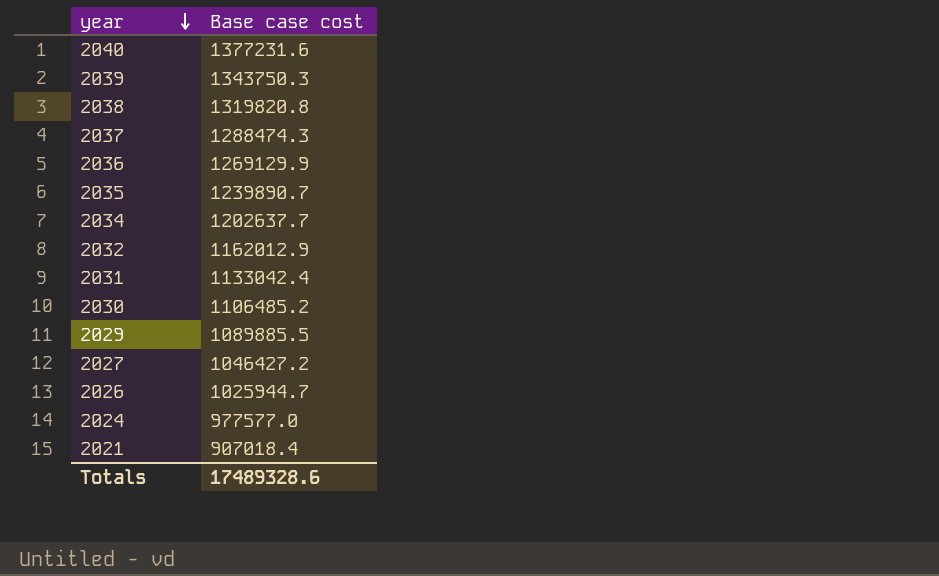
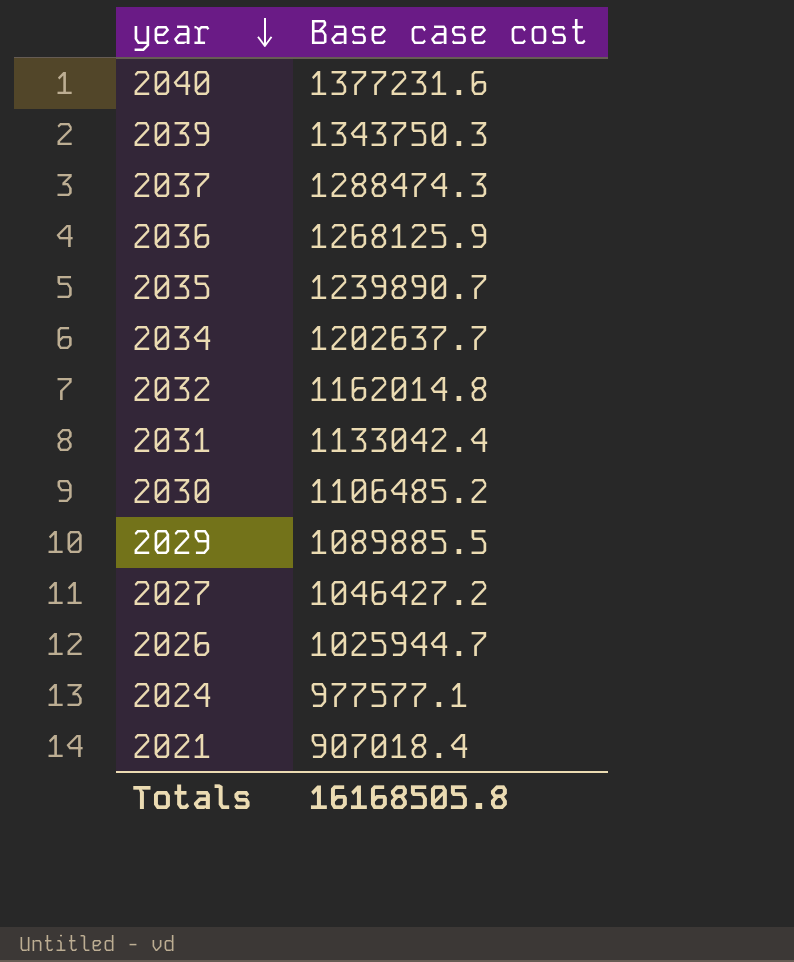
row 2038: 1319820.8 -> none
2036 | Base case cost: 1269129.9 -> 1268125.9
2032 | Base case cost: 1162012.9 -> 1162014.8
2024 | Base case cost: 977577.0 -> 977577.1
Totals | Base case cost: 17489328.6 -> 16168505.8

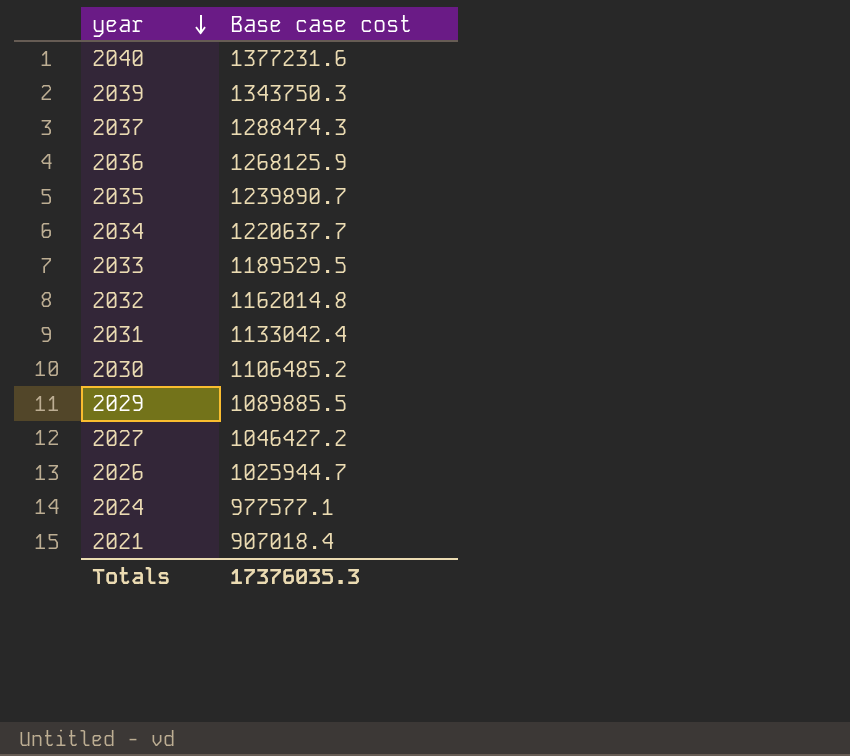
2034 | Base case cost: 1202637.7 -> 1220637.7
row 2033: none -> 1189529.5
Totals | Base case cost: 16168505.8 -> 17376035.3

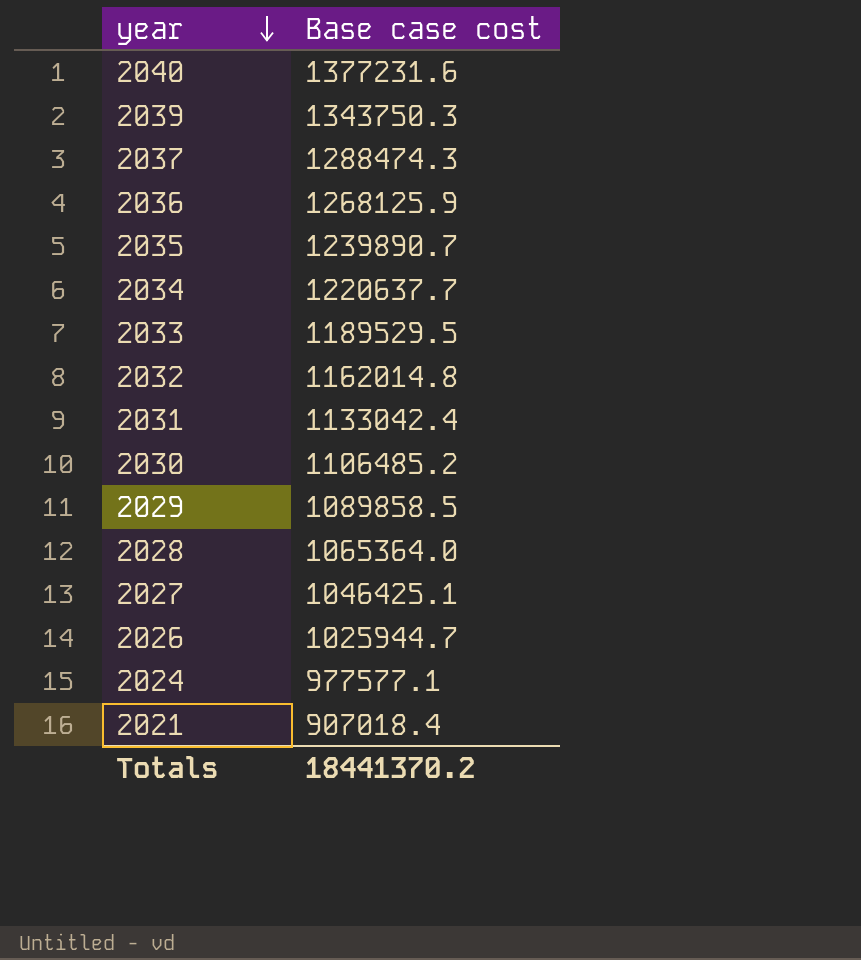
2029 | Base case cost: 1089885.5 -> 1089858.5
row 2028: none -> 1065364.0
2027 | Base case cost: 1046427.2 -> 1046425.1
Totals | Base case cost: 17376035.3 -> 18441370.2

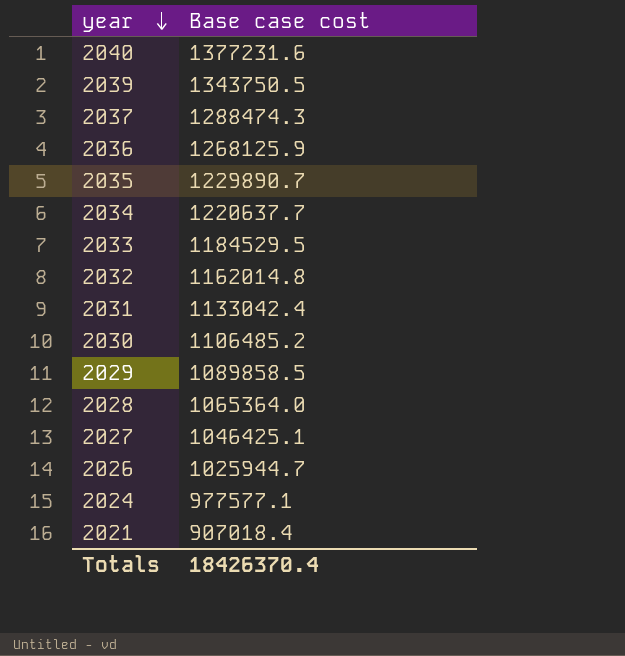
2039 | Base case cost: 1343750.3 -> 1343750.5
2035 | Base case cost: 1239890.7 -> 1229890.7
2033 | Base case cost: 1189529.5 -> 1184529.5
Totals | Base case cost: 18441370.2 -> 18426370.4

